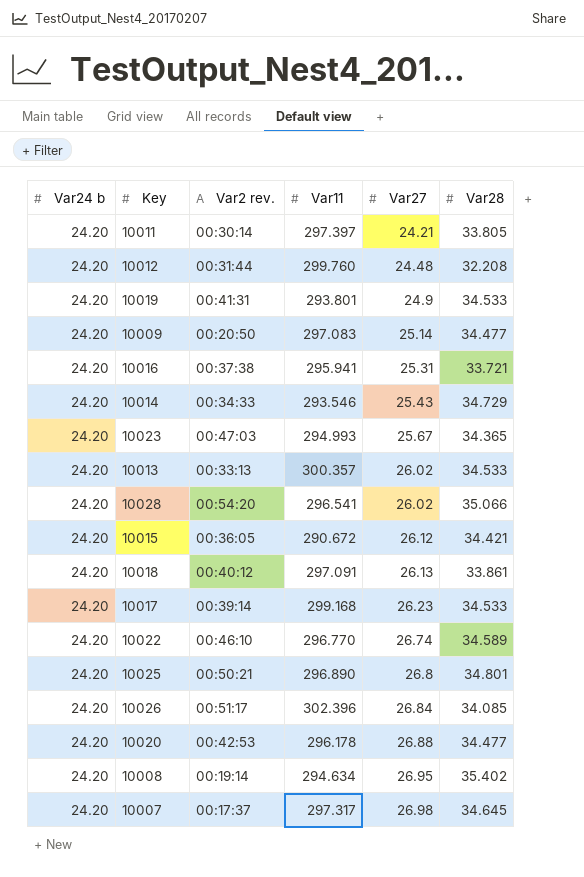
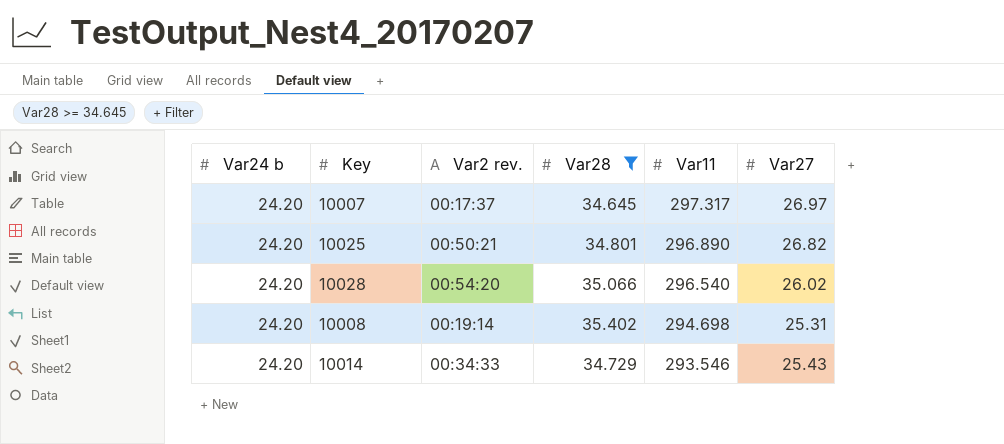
filter: none -> Var28 >= 34.645
row order: Var27 ascending -> Var11 descending
column Var28 | position: 6 -> 4
10007 | Var27: 26.98 -> 26.97
10025 | Var27: 26.8 -> 26.82
10028 | Var11: 296.541 -> 296.540
10008 | Var11: 294.634 -> 294.698
10008 | Var27: 26.95 -> 25.31

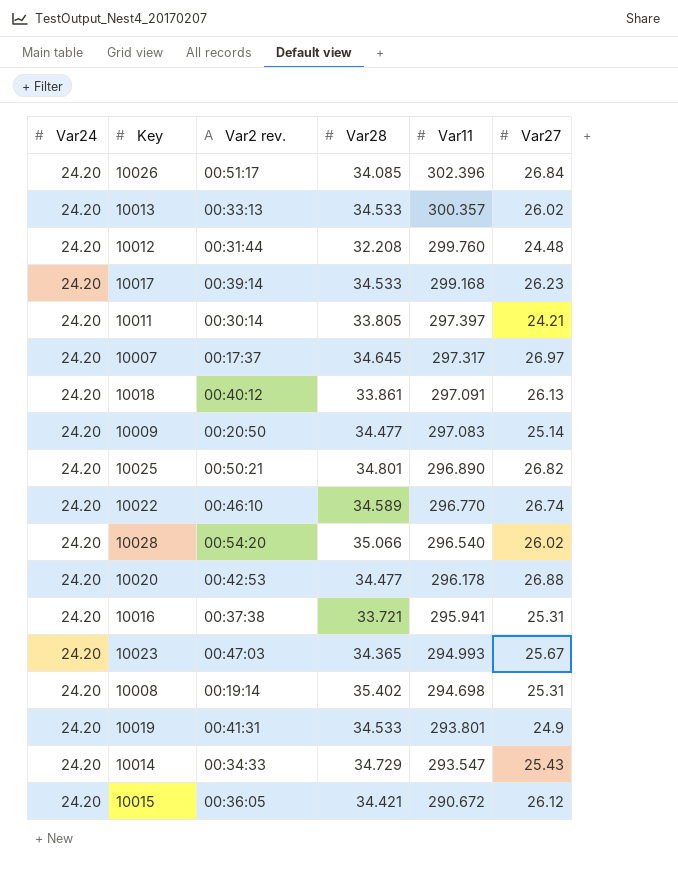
filter: Var28 >= 34.645 -> none
column name: Var24 b -> Var24
10014 | Var11: 293.546 -> 293.547

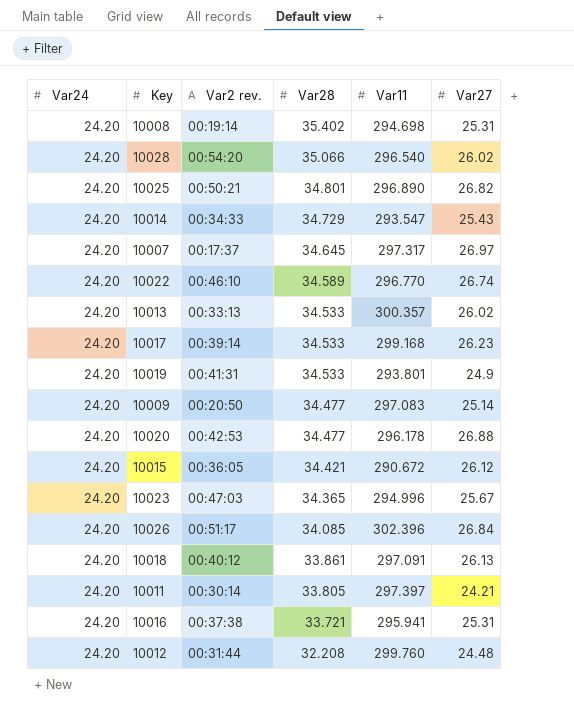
row order: Var11 descending -> Var28 descending
10023 | Var11: 294.993 -> 294.996

